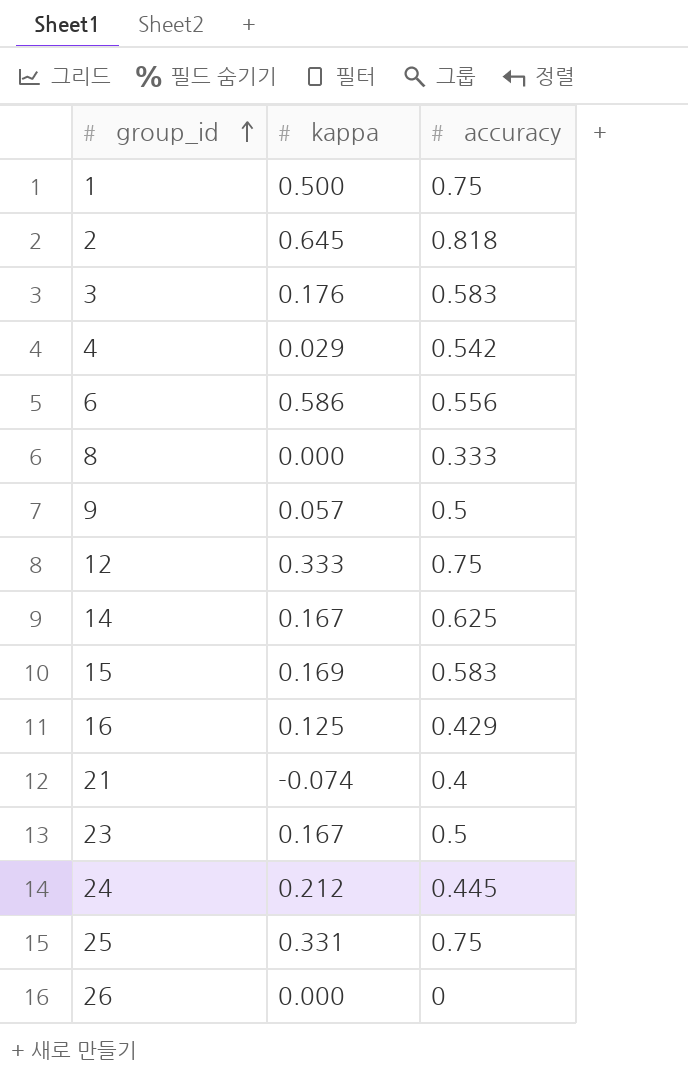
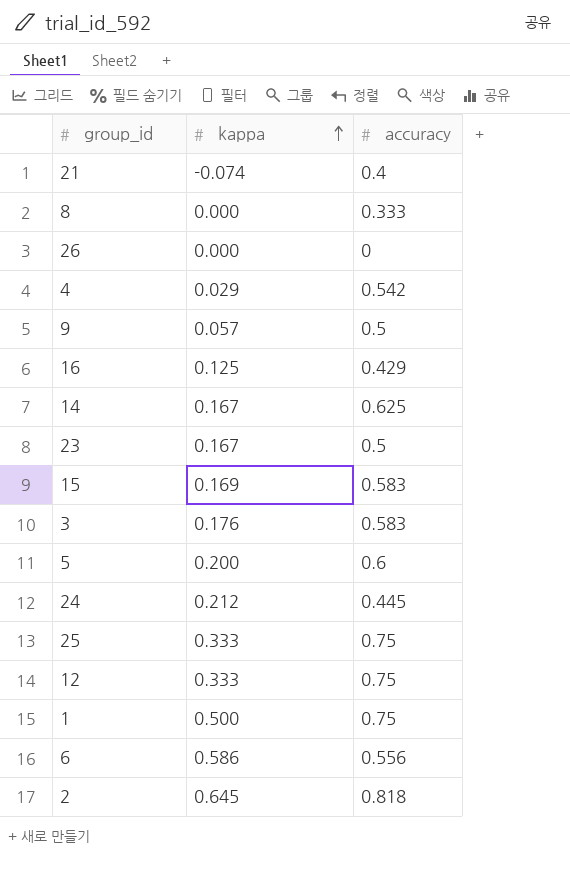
row order: group_id ascending -> kappa ascending
row 5: none -> 0.200 | 0.6
25 | kappa: 0.331 -> 0.333

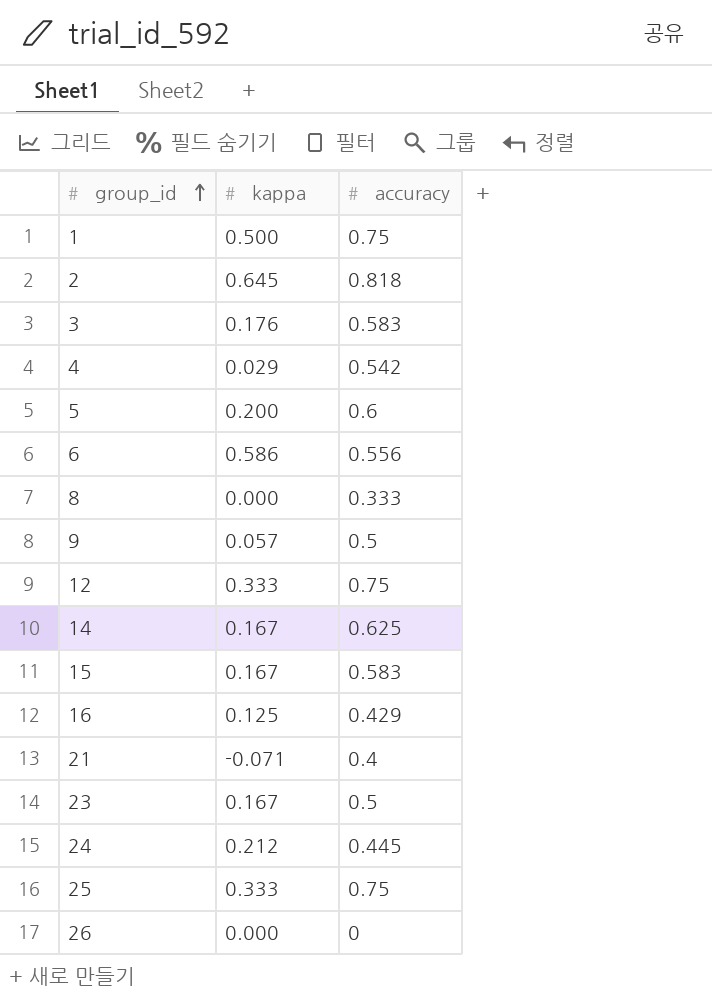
row order: kappa ascending -> group_id ascending
15 | kappa: 0.169 -> 0.167
21 | kappa: -0.074 -> -0.071

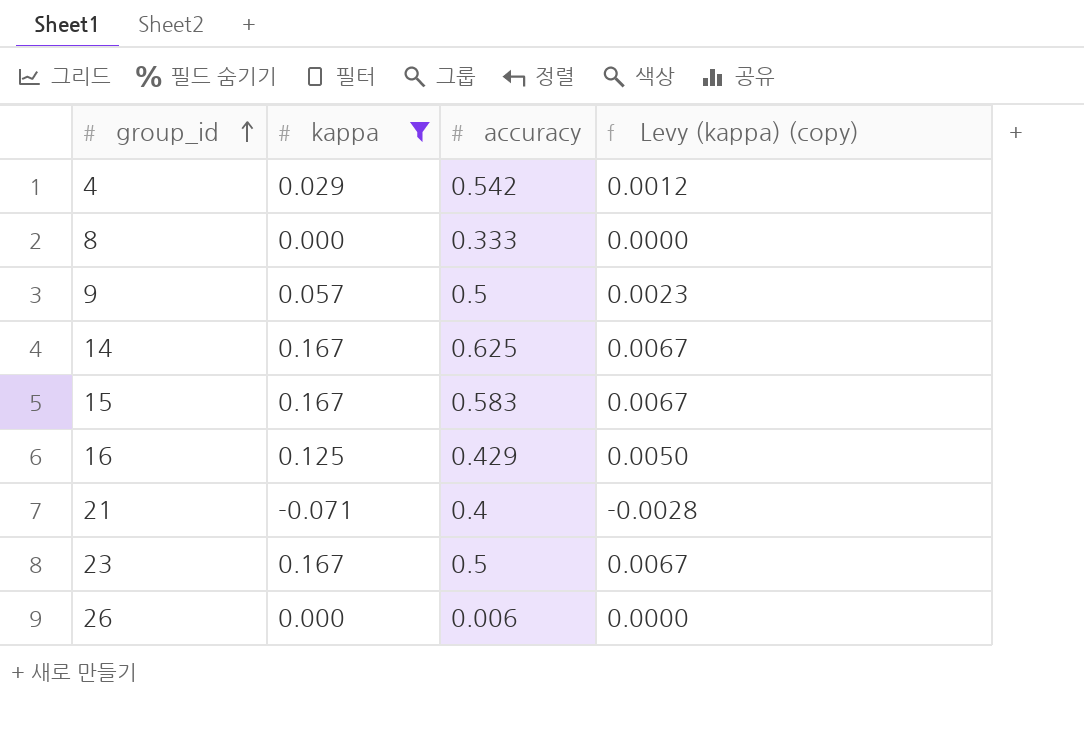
filter: none -> kappa <= 0.167
column Levy (kappa) (copy) | formula: none -> [kappa] * 0.04
26 | accuracy: 0 -> 0.006

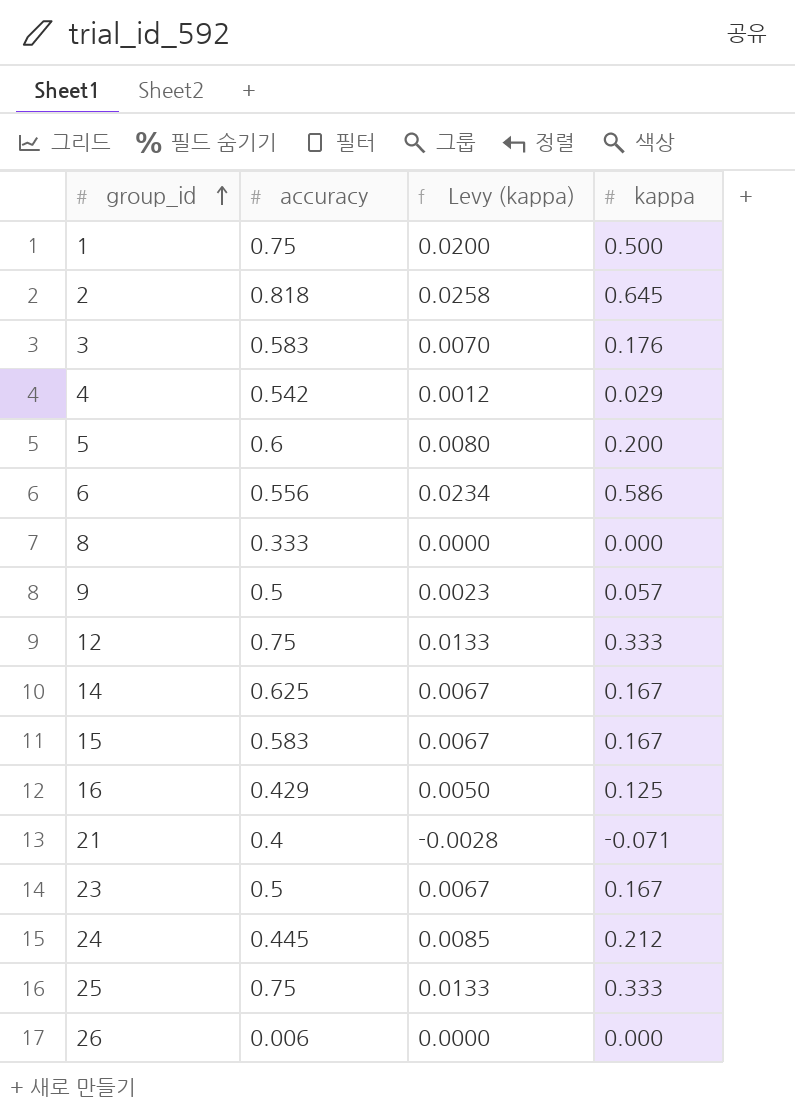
filter: kappa <= 0.167 -> none
column name: Levy (kappa) (copy) -> Levy (kappa)
column kappa | position: 2 -> 4

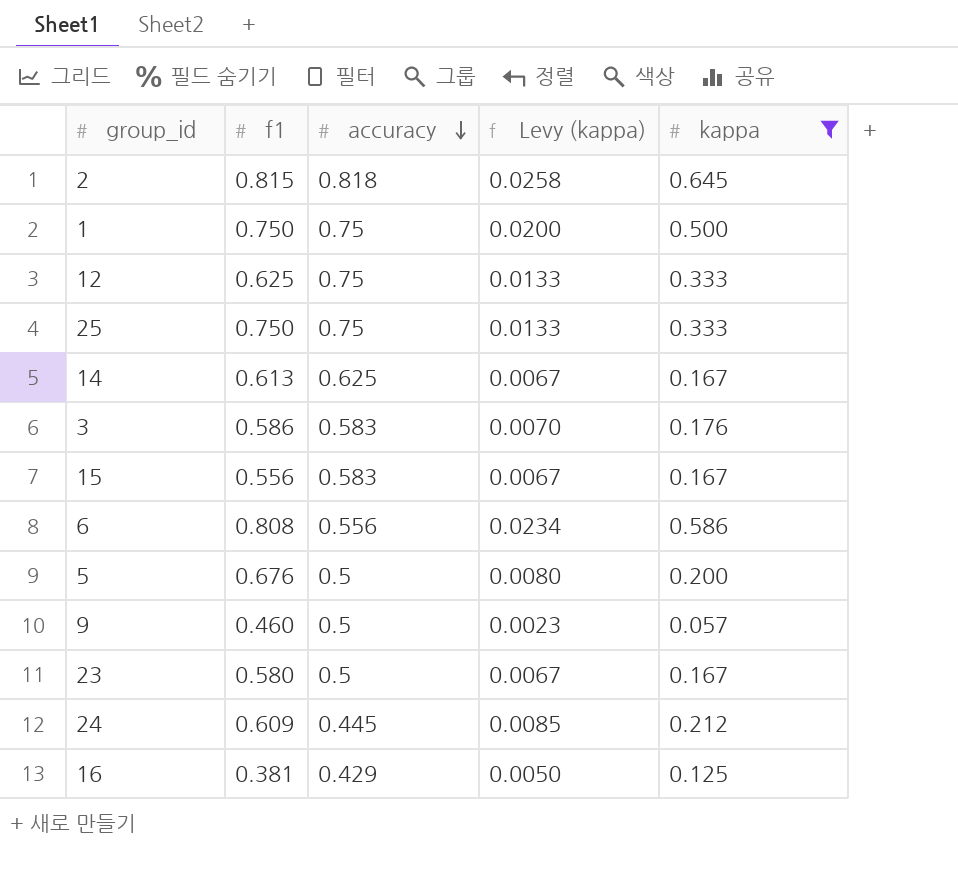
filter: none -> kappa >= 0.057
row order: group_id ascending -> accuracy descending
column f1 | position: none -> 2
5 | accuracy: 0.6 -> 0.5

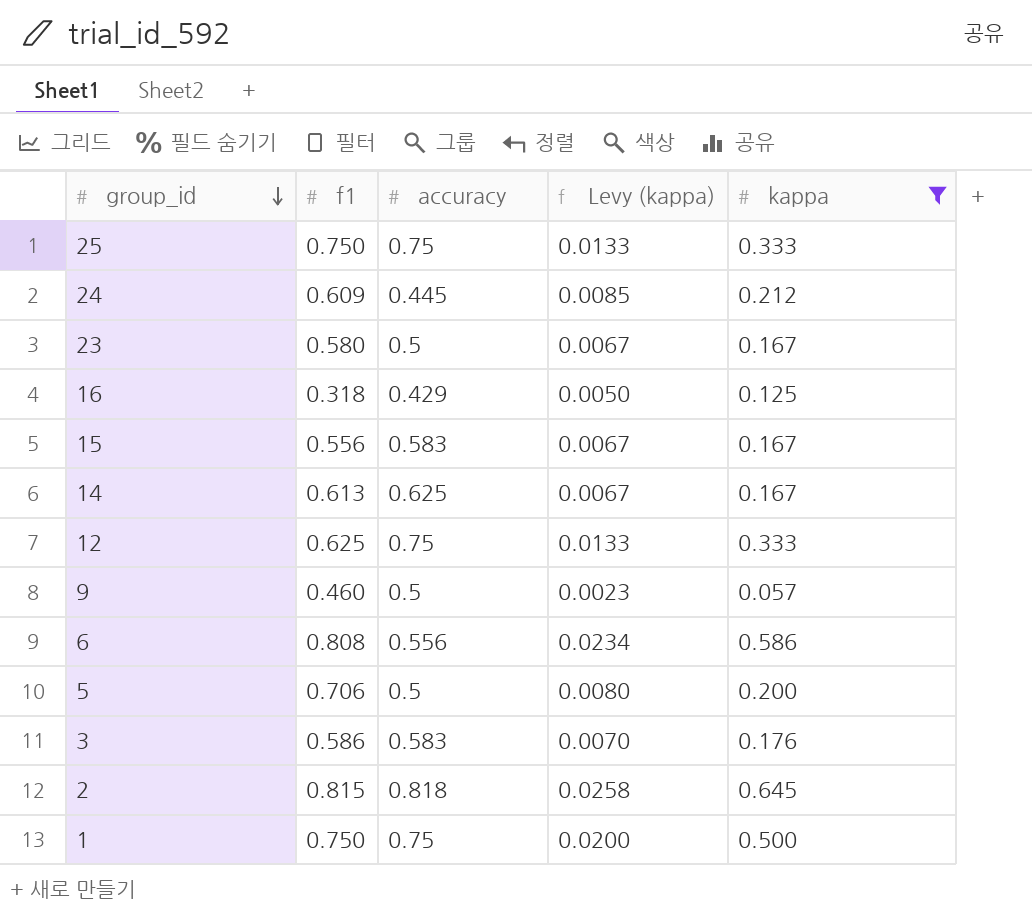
row order: accuracy descending -> group_id descending
16 | f1: 0.381 -> 0.318
5 | f1: 0.676 -> 0.706

